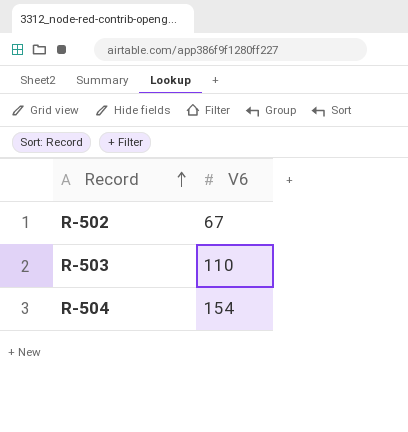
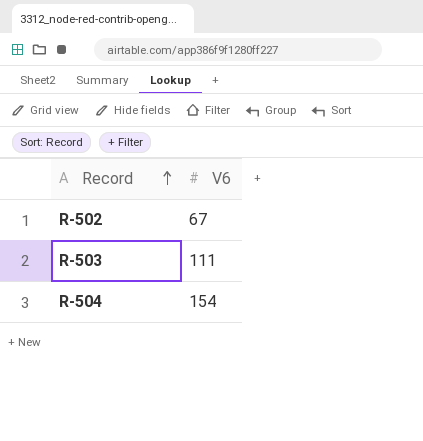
R-503 | V6: 110 -> 111

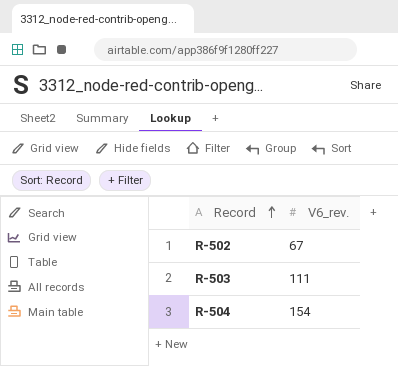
column name: V6 -> V6_rev.

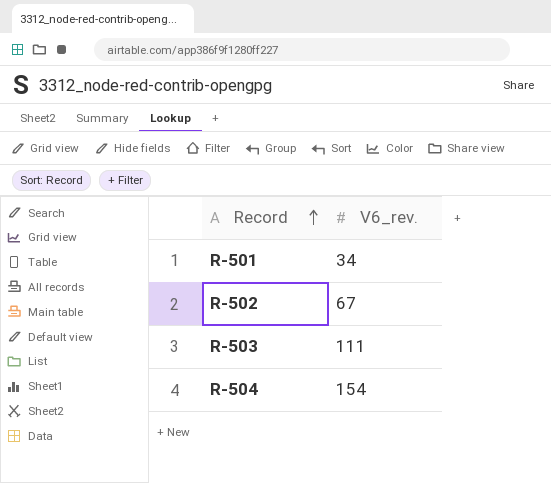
row R-501: none -> 34

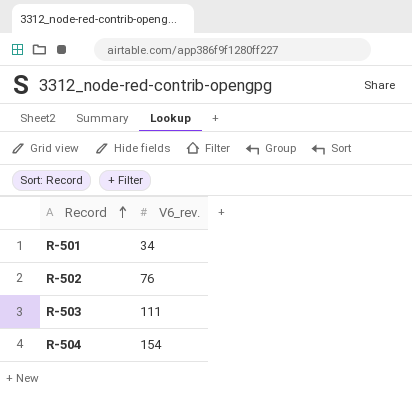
R-502 | V6_rev.: 67 -> 76

